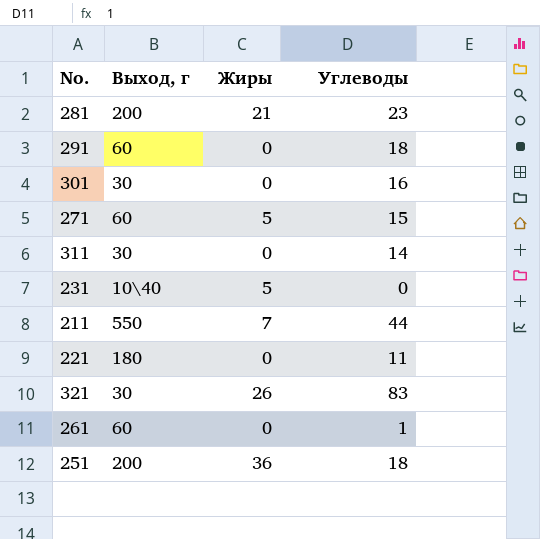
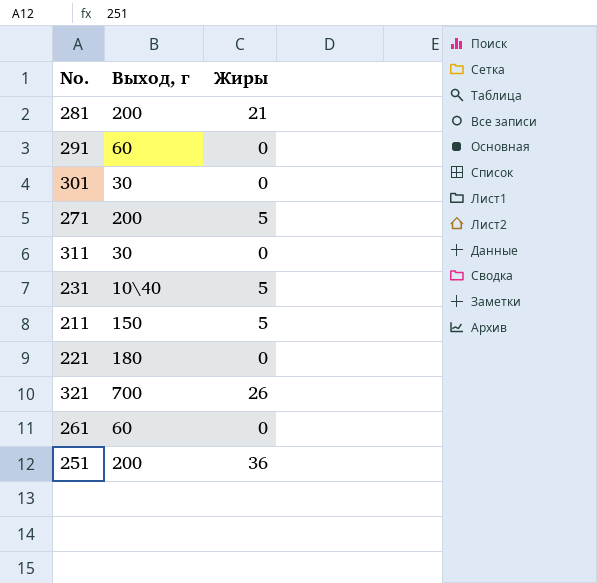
column Углеводы | position: 4 -> none
271 | Выход, г: 60 -> 200
211 | Выход, г: 550 -> 150
211 | Жиры: 7 -> 5
321 | Выход, г: 30 -> 700

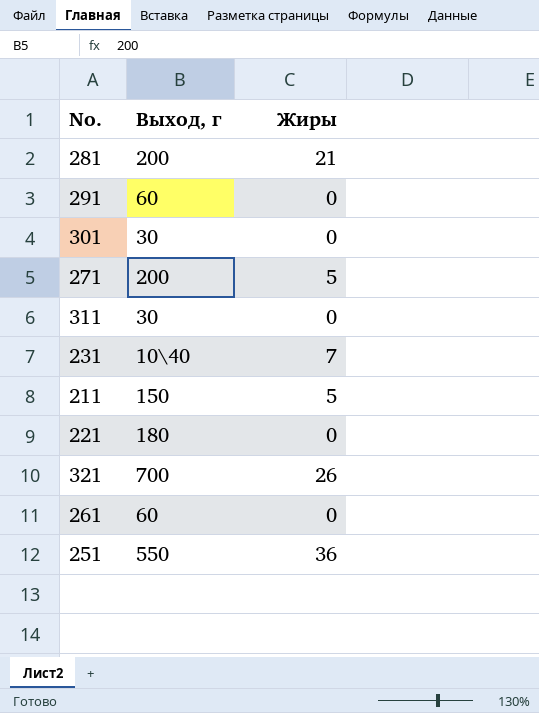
231 | Жиры: 5 -> 7
251 | Выход, г: 200 -> 550

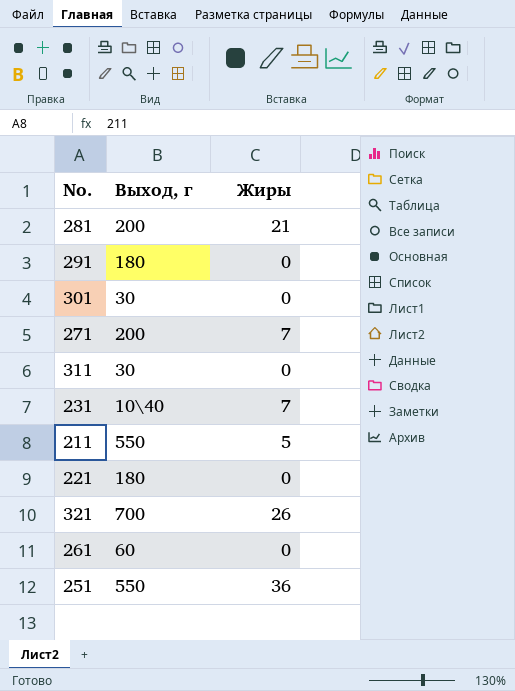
291 | Выход, г: 60 -> 180
271 | Жиры: 5 -> 7
211 | Выход, г: 150 -> 550

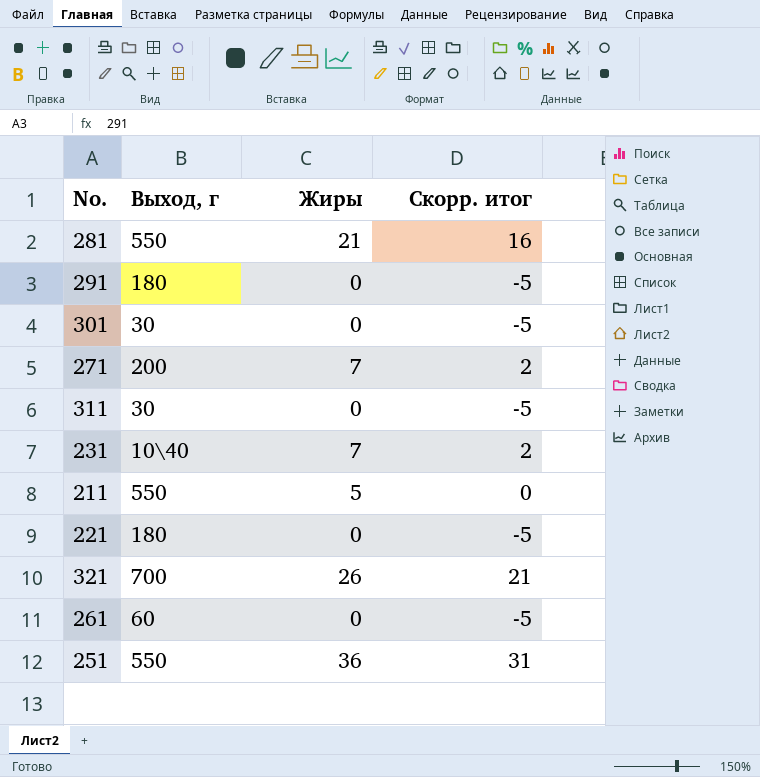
column Скорр. итог | formula: none -> [Жиры] - 5
281 | Выход, г: 200 -> 550

